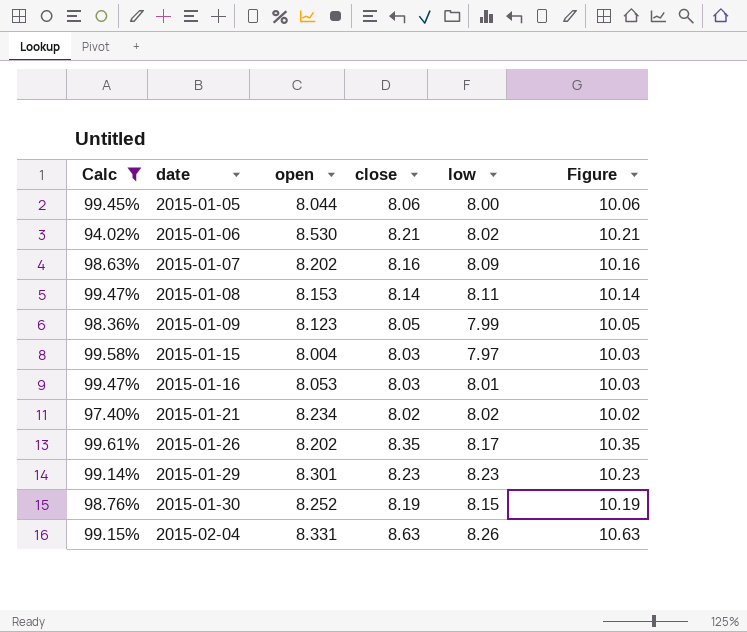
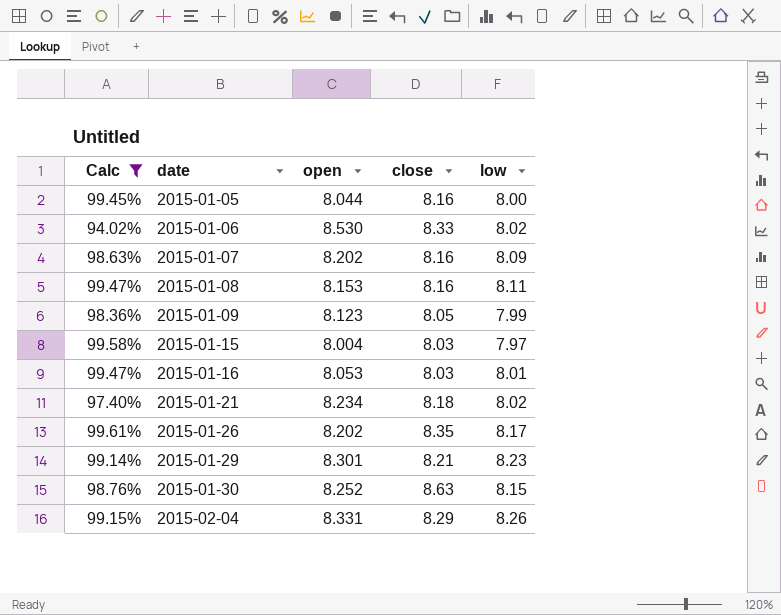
column Figure | formula: [close] + 2 -> none
2015-01-05 | close: 8.06 -> 8.16
2015-01-06 | close: 8.21 -> 8.33
2015-01-08 | close: 8.14 -> 8.16
2015-01-21 | close: 8.02 -> 8.18
2015-01-29 | close: 8.23 -> 8.21
2015-01-30 | close: 8.19 -> 8.63
2015-02-04 | close: 8.63 -> 8.29

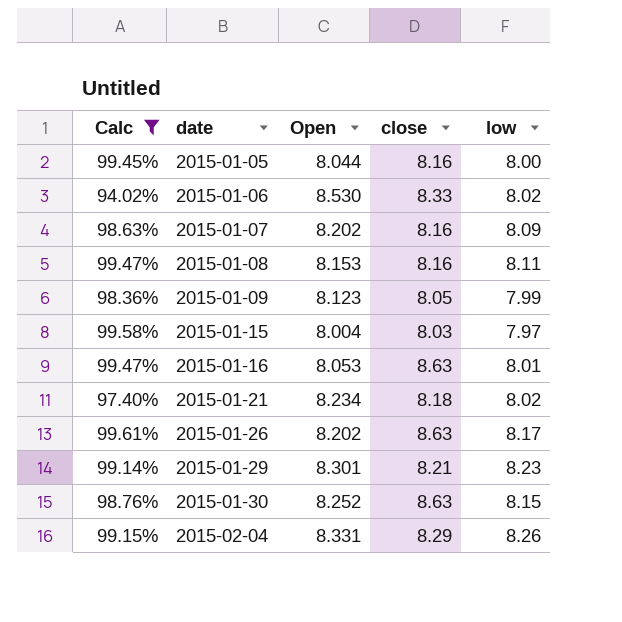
column name: open -> Open
2015-01-16 | close: 8.03 -> 8.63
2015-01-26 | close: 8.35 -> 8.63

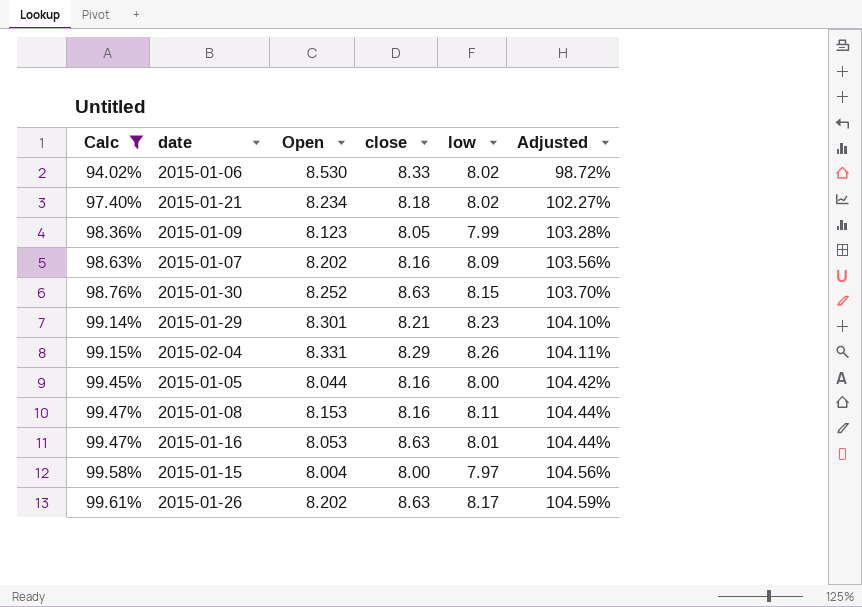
row order: date ascending -> Calc ascending
column Adjusted | formula: none -> [Calc] * 1.05
2015-01-15 | close: 8.03 -> 8.00

